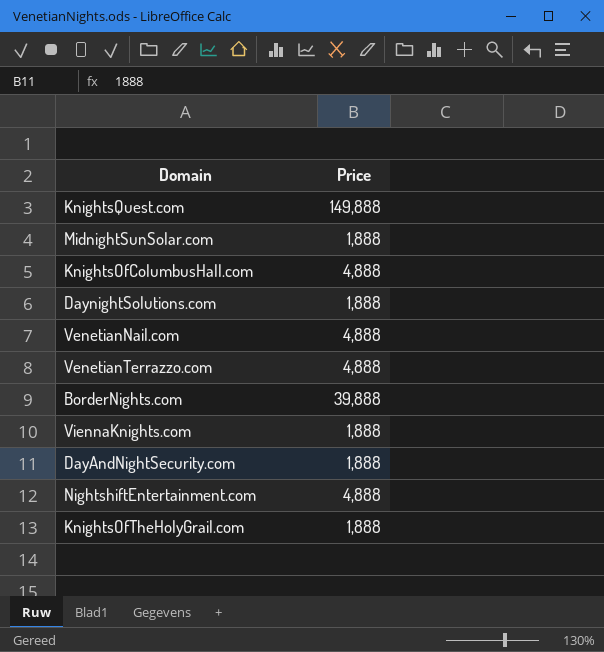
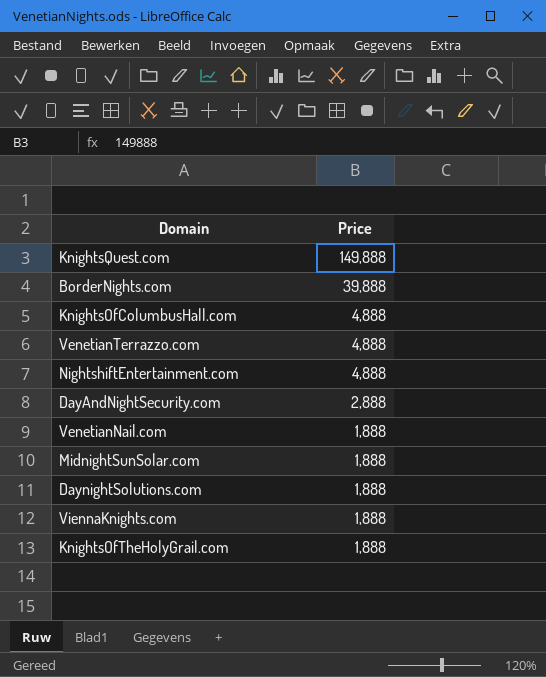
row order: none -> Price descending
DayAndNightSecurity.com | Price: 1,888 -> 2,888
VenetianNail.com | Price: 4,888 -> 1,888

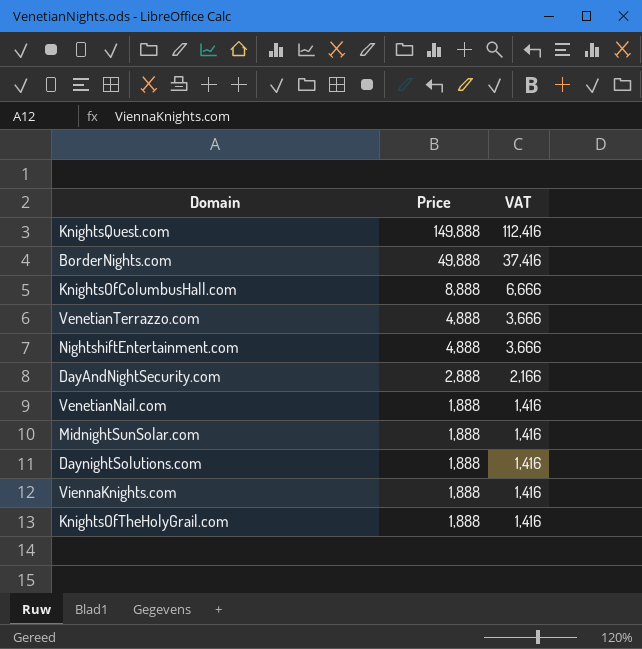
column VAT | formula: none -> [Price] * 0.75
BorderNights.com | Price: 39,888 -> 49,888
KnightsOfColumbusHall.com | Price: 4,888 -> 8,888

